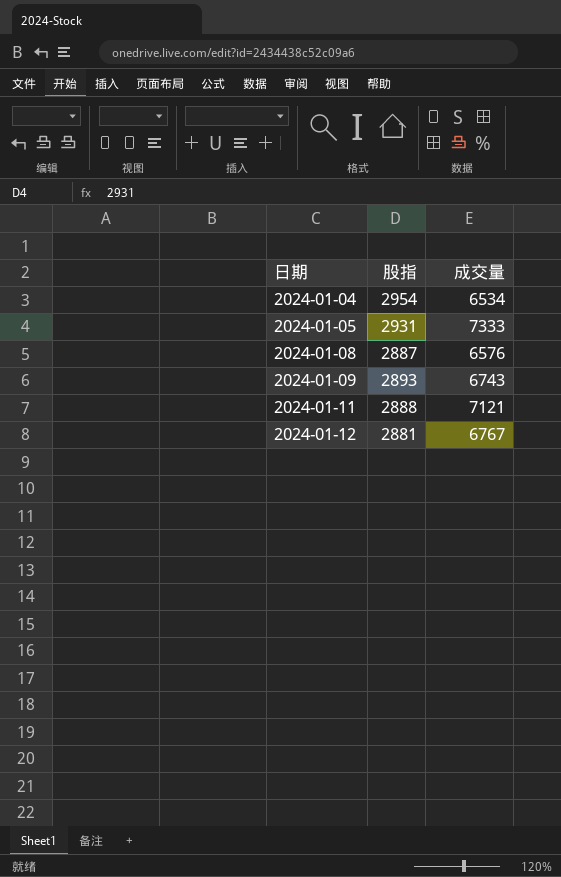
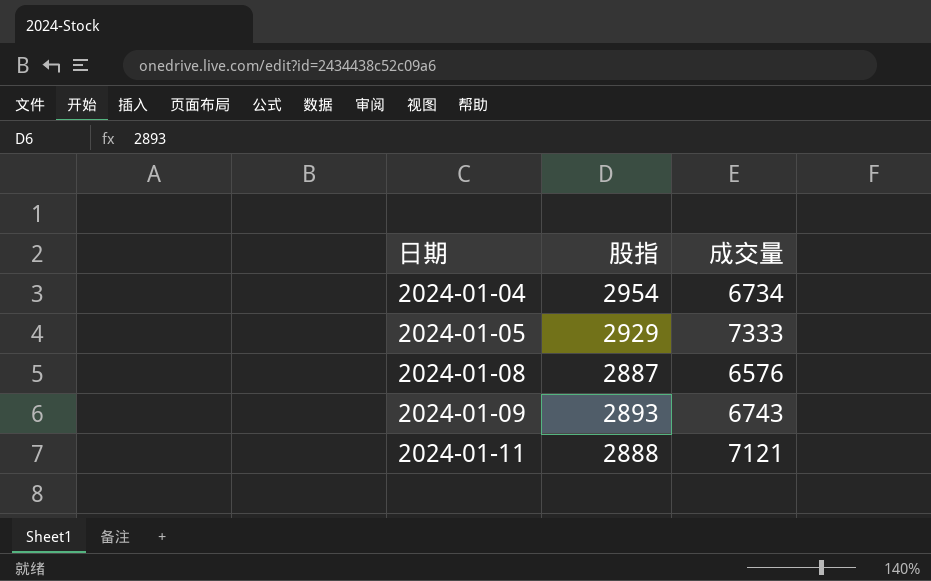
row 2024-01-12: 2881 | 6767 -> none
2024-01-04 | 成交量: 6534 -> 6734
2024-01-05 | 股指: 2931 -> 2929

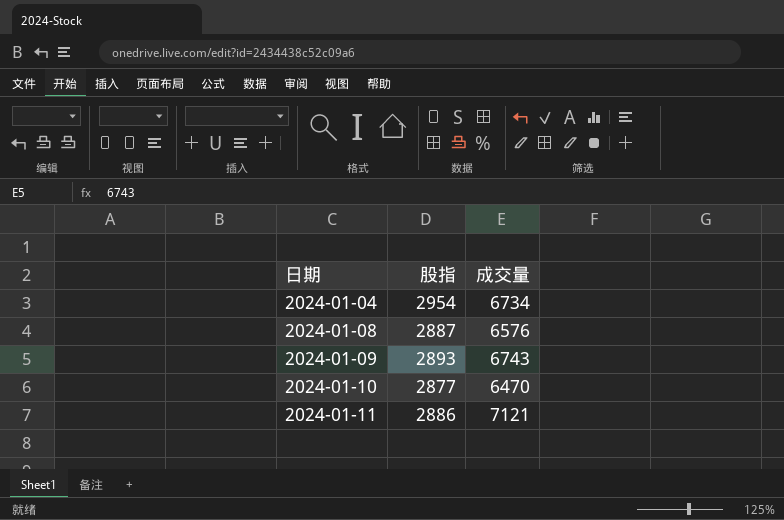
row 2024-01-05: 2929 | 7333 -> none
row 2024-01-10: none -> 2877 | 6470
2024-01-11 | 股指: 2888 -> 2886

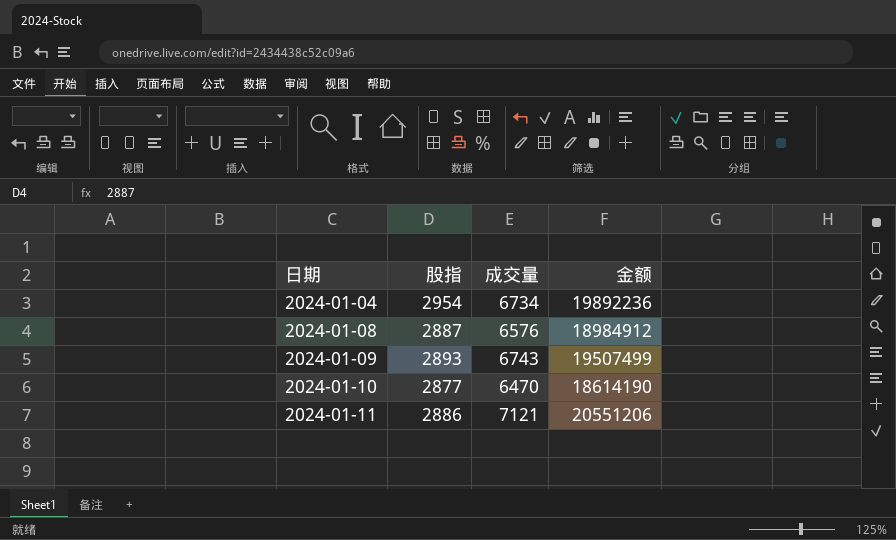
column 金额 | formula: none -> [股指] * [成交量]

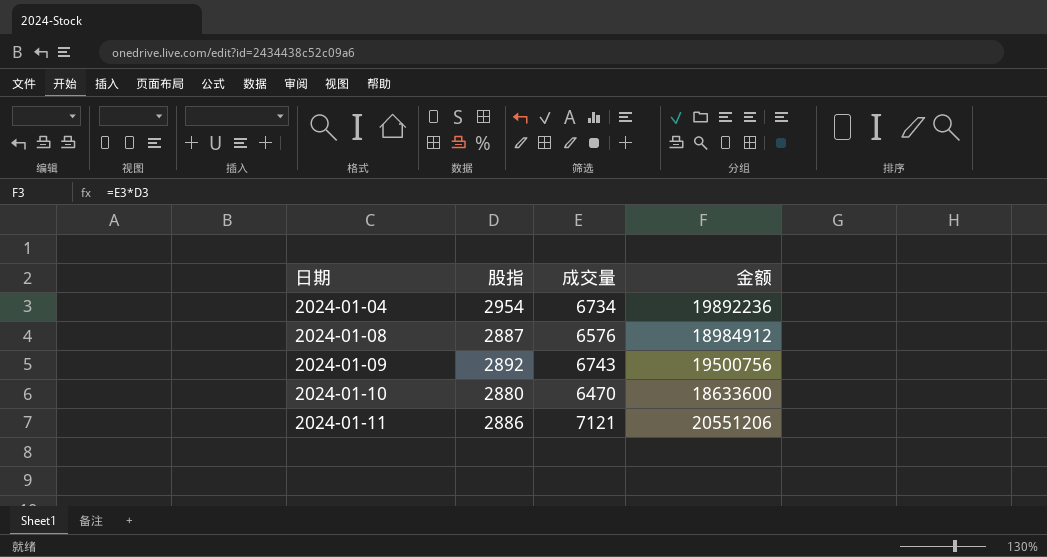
2024-01-09 | 股指: 2893 -> 2892
2024-01-09 | 金额: 19507499 -> 19500756
2024-01-10 | 股指: 2877 -> 2880
2024-01-10 | 金额: 18614190 -> 18633600

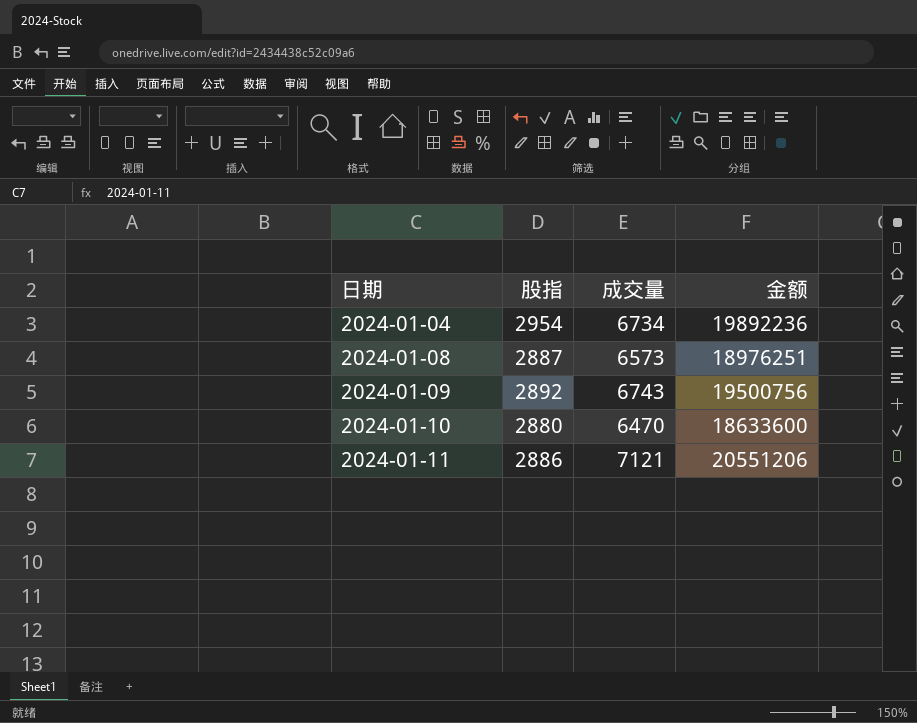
2024-01-08 | 成交量: 6576 -> 6573
2024-01-08 | 金额: 18984912 -> 18976251

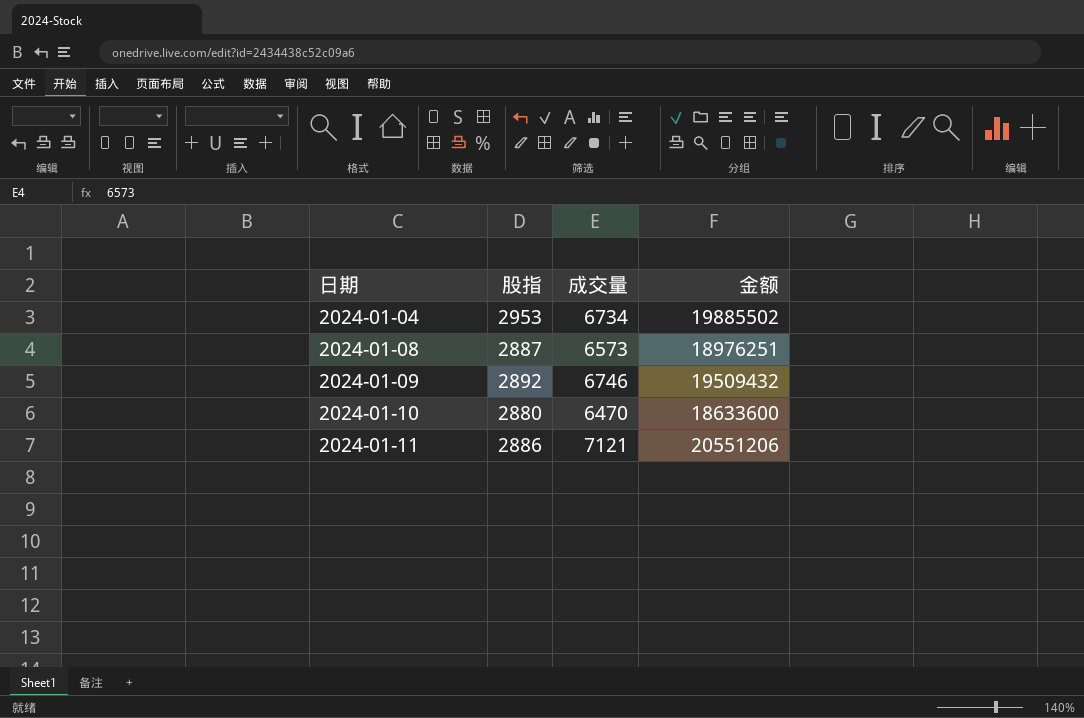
2024-01-04 | 股指: 2954 -> 2953
2024-01-04 | 金额: 19892236 -> 19885502
2024-01-09 | 成交量: 6743 -> 6746
2024-01-09 | 金额: 19500756 -> 19509432

